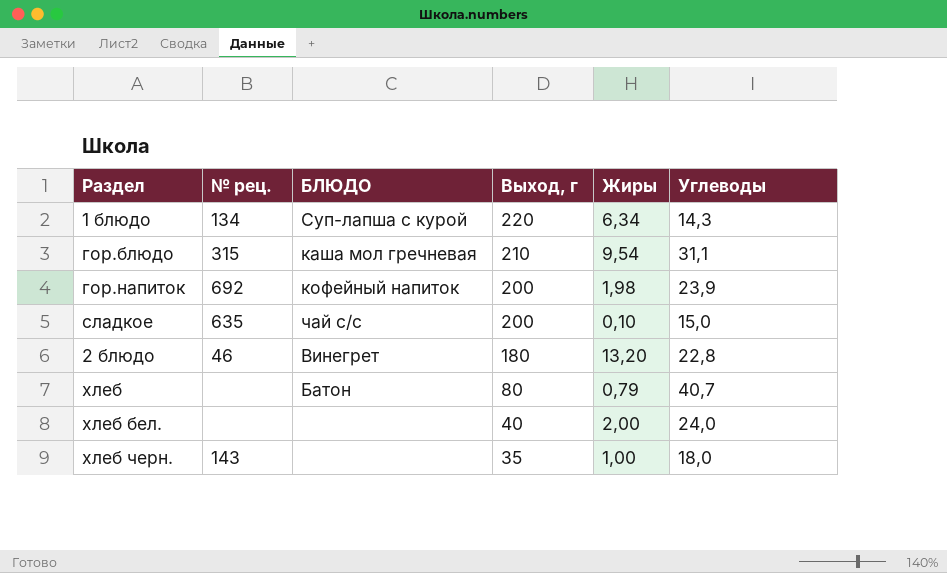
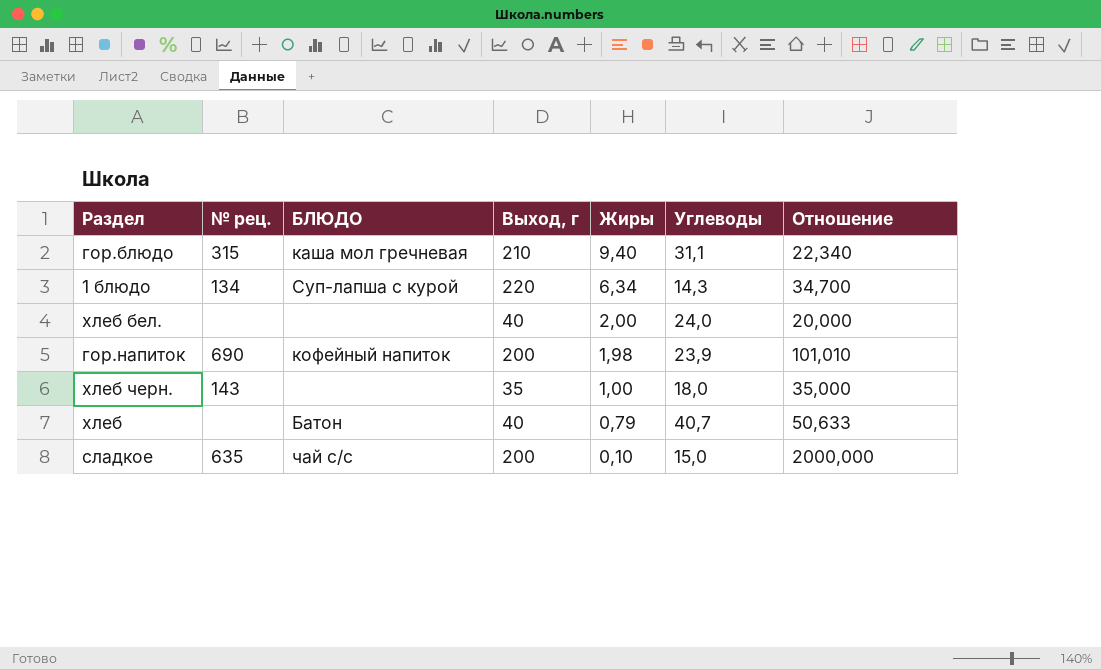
row order: Выход, г descending -> Жиры descending
column Отношение | formula: none -> [Выход, г] / [Жиры]
row 2 блюдо: 46 | Винегрет | 180 | 13,20 | 22,8 -> none
гор.блюдо | Жиры: 9,54 -> 9,40
гор.напиток | № рец.: 692 -> 690
хлеб | Выход, г: 80 -> 40

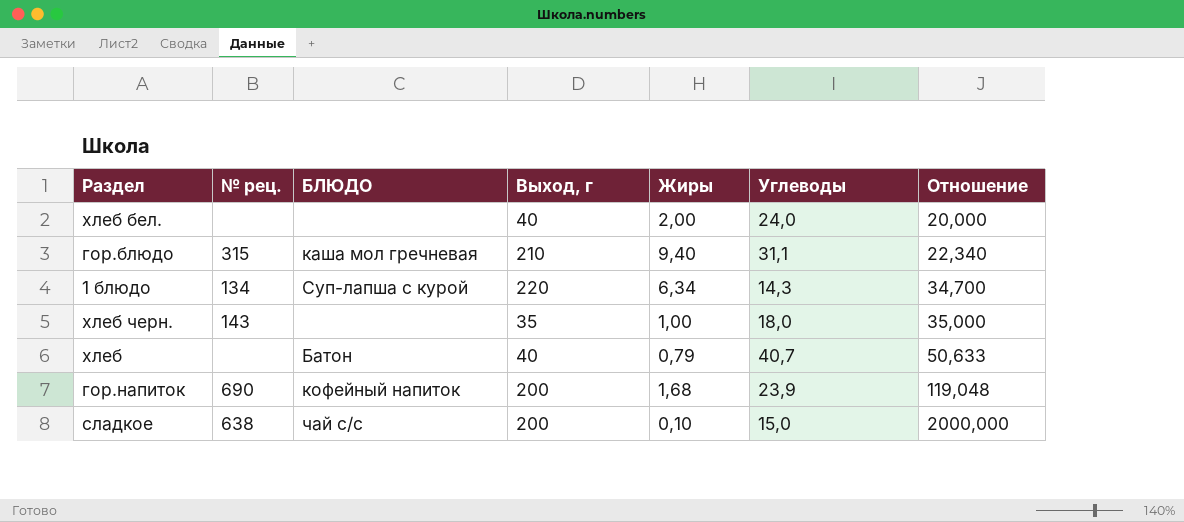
row order: Жиры descending -> Отношение ascending
гор.напиток | Жиры: 1,98 -> 1,68
гор.напиток | Отношение: 101,010 -> 119,048
сладкое | № рец.: 635 -> 638

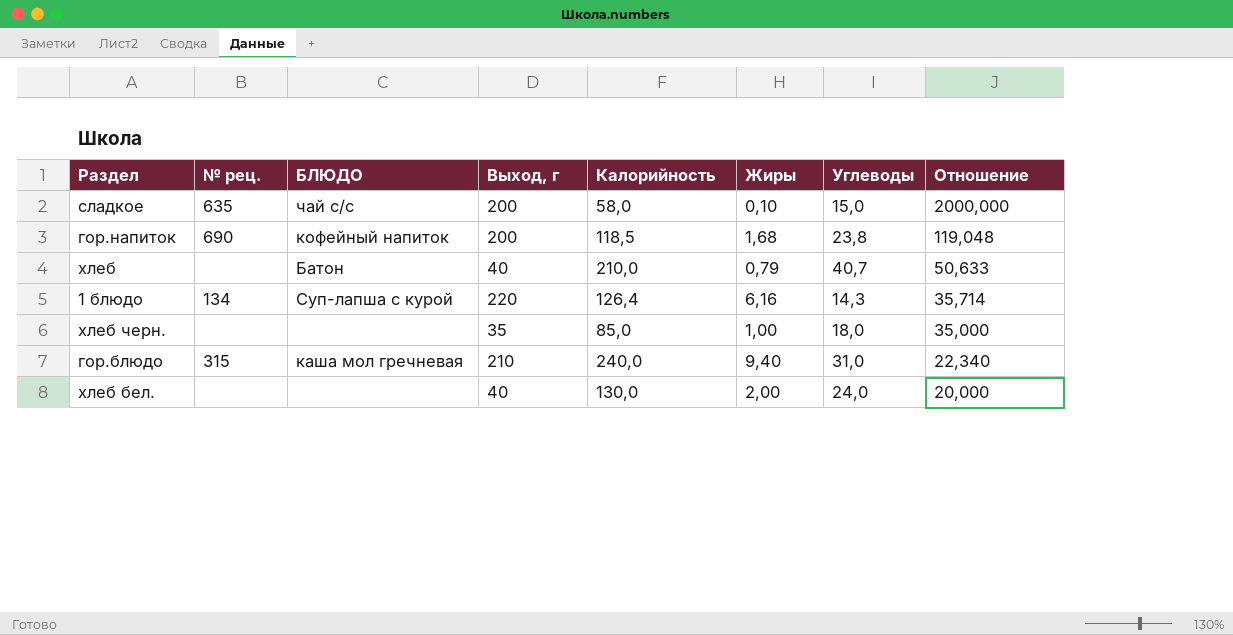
row order: Отношение ascending -> Отношение descending
column Калорийность | position: none -> 5
сладкое | № рец.: 638 -> 635
гор.напиток | Углеводы: 23,9 -> 23,8
1 блюдо | Жиры: 6,34 -> 6,16
1 блюдо | Отношение: 34,700 -> 35,714
хлеб черн. | № рец.: 143 -> none
гор.блюдо | Углеводы: 31,1 -> 31,0

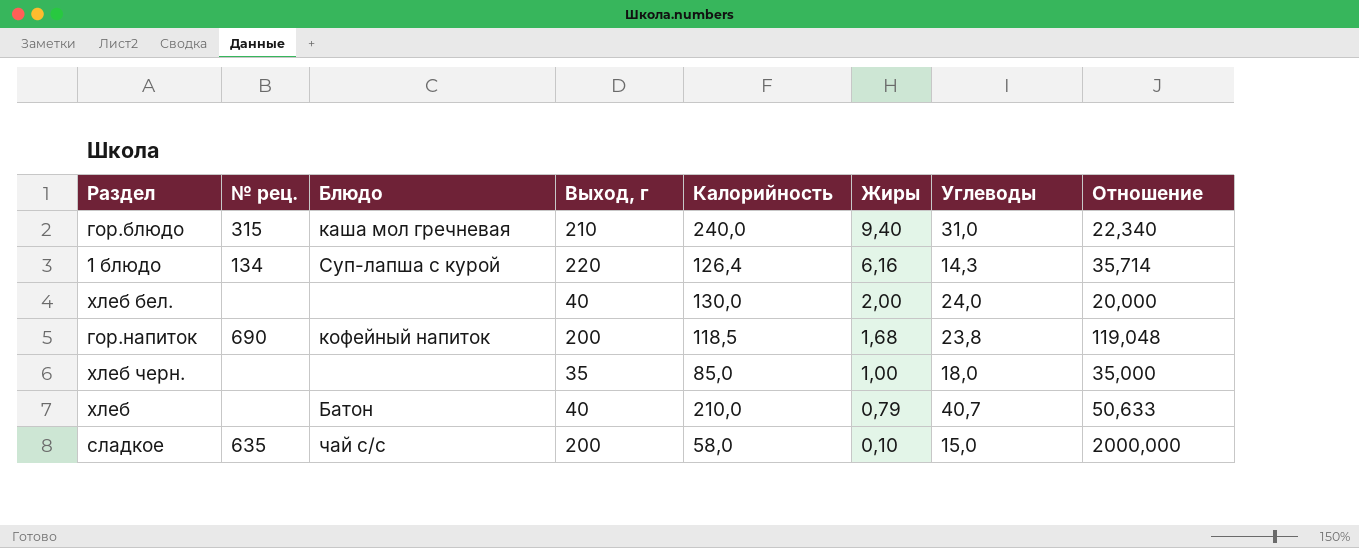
row order: Отношение descending -> Жиры descending
column name: БЛЮДО -> Блюдо

